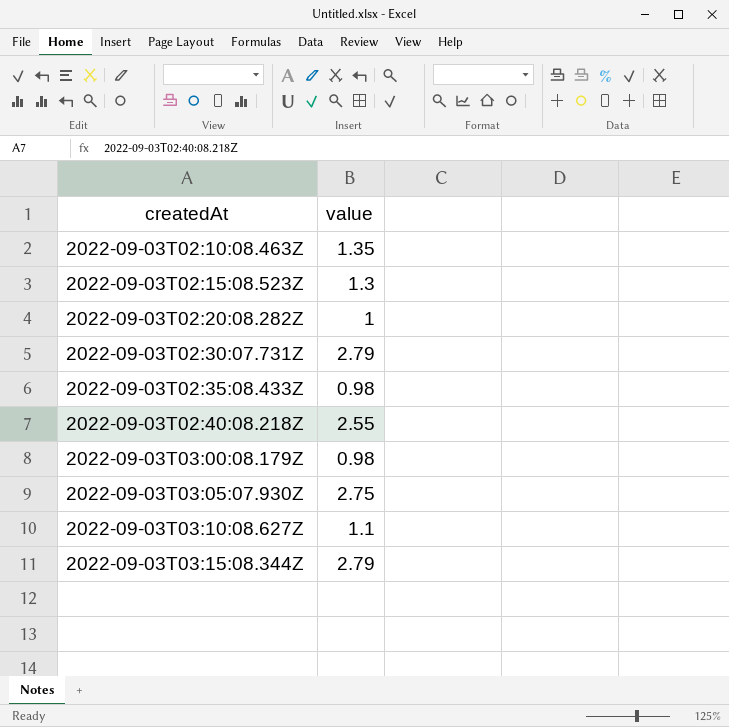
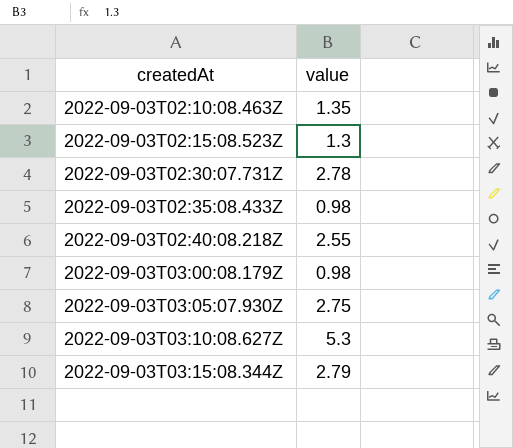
row 2022-09-03T02:20:08.282Z: 1 -> none
2022-09-03T02:30:07.731Z | value: 2.79 -> 2.78
2022-09-03T03:10:08.627Z | value: 1.1 -> 5.3

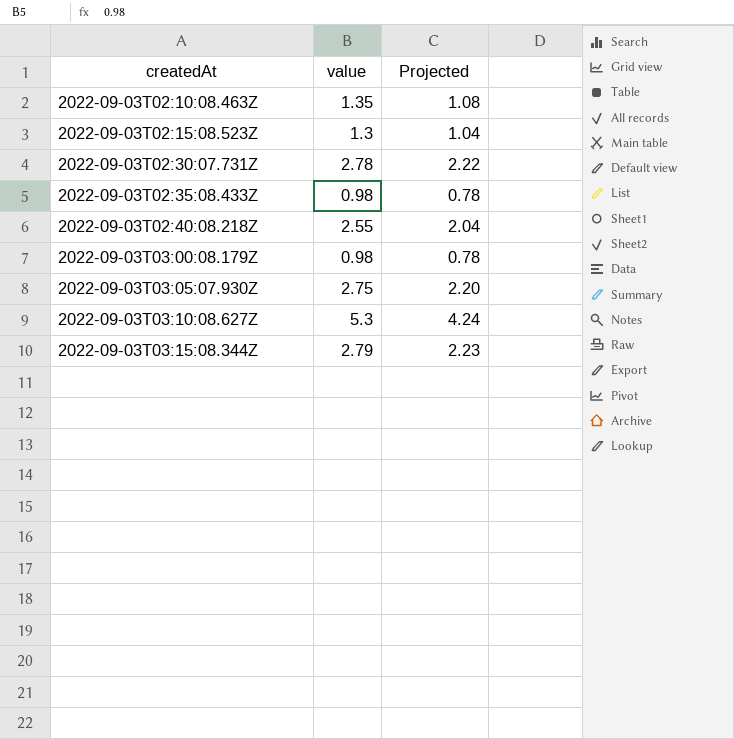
column Projected | formula: none -> [value] * 0.8

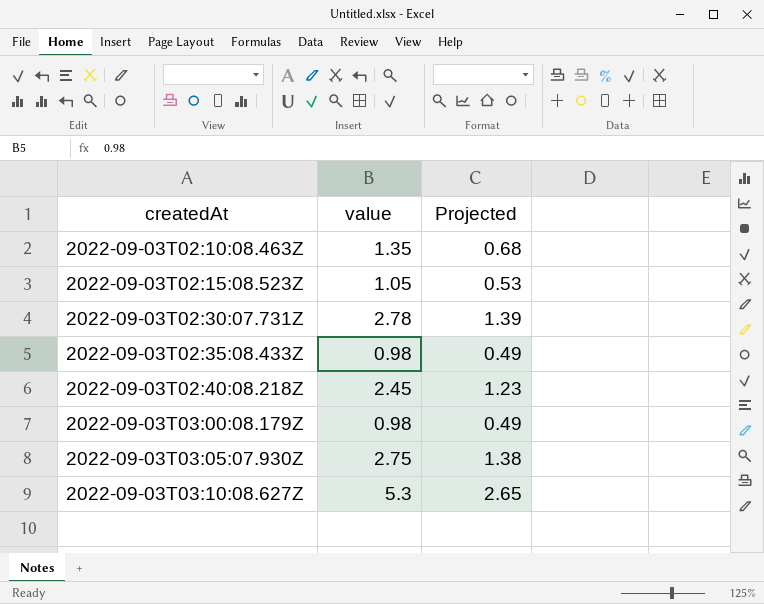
column Projected | formula: [value] * 0.8 -> [value] * 0.5
row 2022-09-03T03:15:08.344Z: 2.79 | 2.23 -> none
2022-09-03T02:15:08.523Z | value: 1.3 -> 1.05
2022-09-03T02:40:08.218Z | value: 2.55 -> 2.45

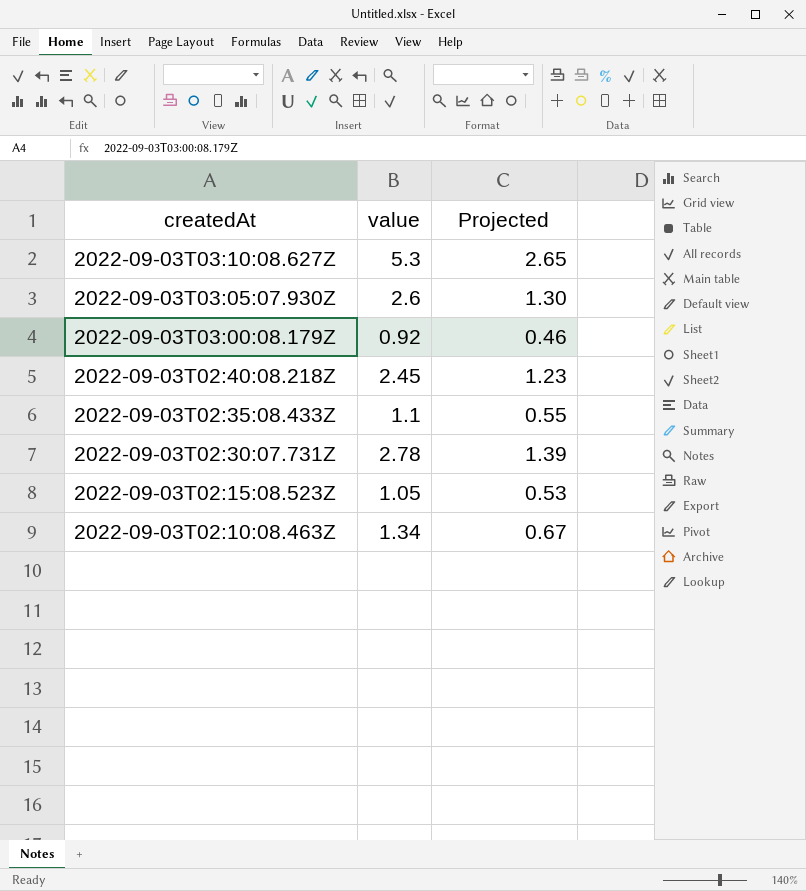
row order: createdAt ascending -> createdAt descending
2022-09-03T03:05:07.930Z | value: 2.75 -> 2.6
2022-09-03T03:05:07.930Z | Projected: 1.38 -> 1.30
2022-09-03T03:00:08.179Z | value: 0.98 -> 0.92
2022-09-03T03:00:08.179Z | Projected: 0.49 -> 0.46
2022-09-03T02:35:08.433Z | value: 0.98 -> 1.1
2022-09-03T02:35:08.433Z | Projected: 0.49 -> 0.55
2022-09-03T02:10:08.463Z | value: 1.35 -> 1.34
2022-09-03T02:10:08.463Z | Projected: 0.68 -> 0.67

